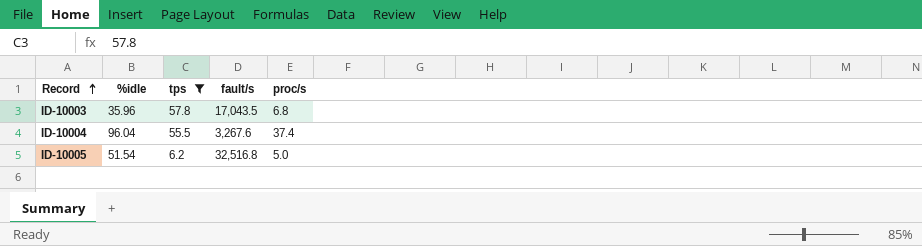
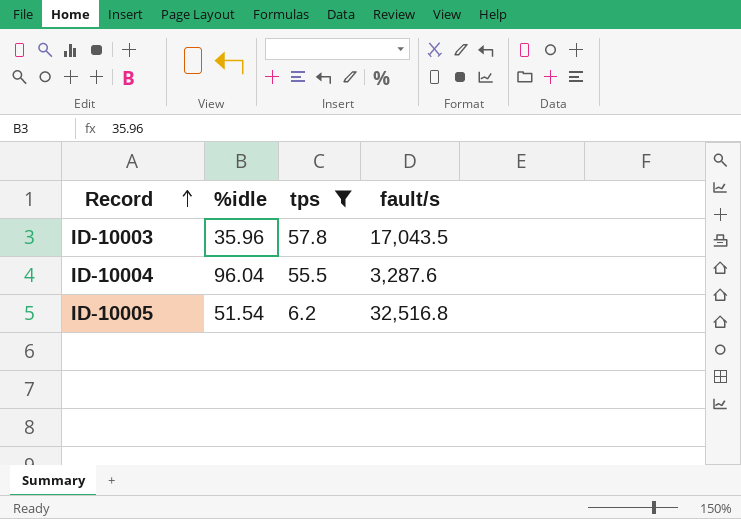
column proc/s | position: 5 -> none
ID-10004 | fault/s: 3,267.6 -> 3,287.6

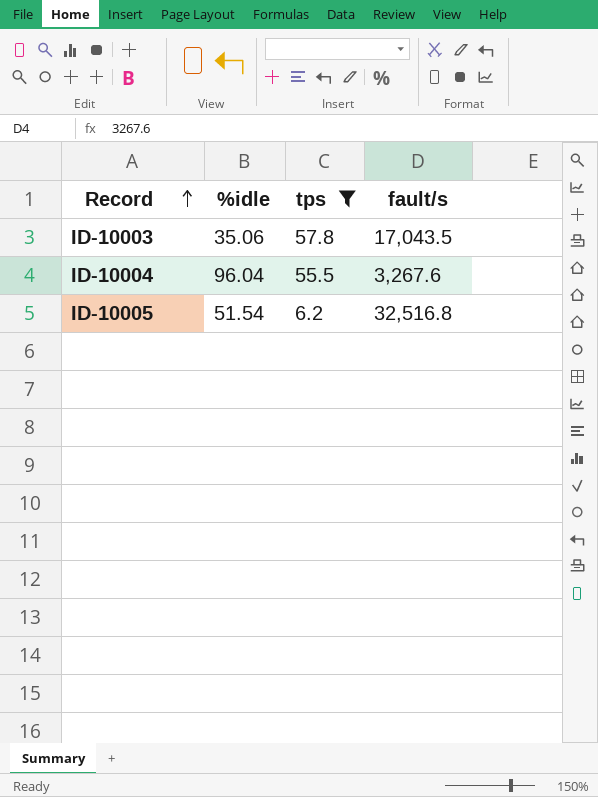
ID-10003 | %idle: 35.96 -> 35.06
ID-10004 | fault/s: 3,287.6 -> 3,267.6

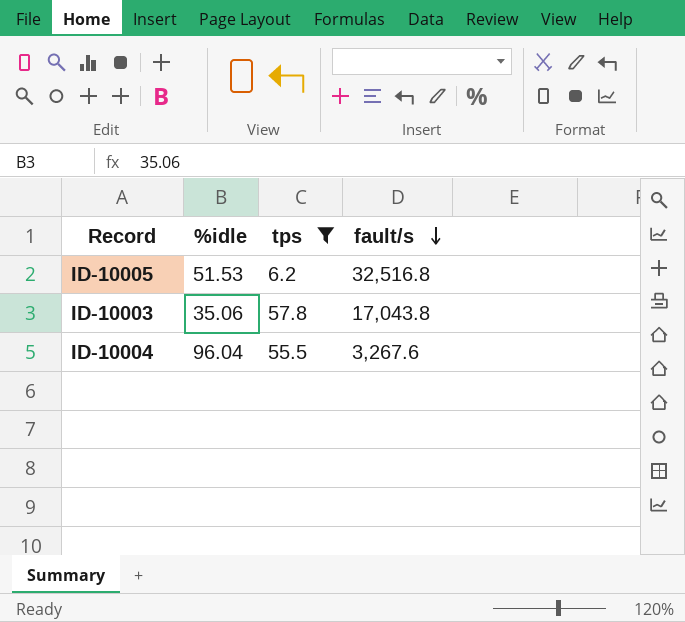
row order: Record ascending -> fault/s descending
ID-10005 | %idle: 51.54 -> 51.53
ID-10003 | fault/s: 17,043.5 -> 17,043.8

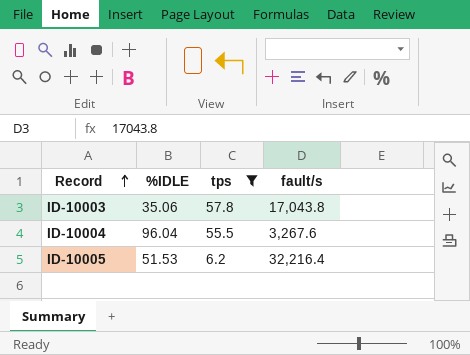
row order: fault/s descending -> Record ascending
column name: %idle -> %IDLE
ID-10005 | fault/s: 32,516.8 -> 32,216.4

